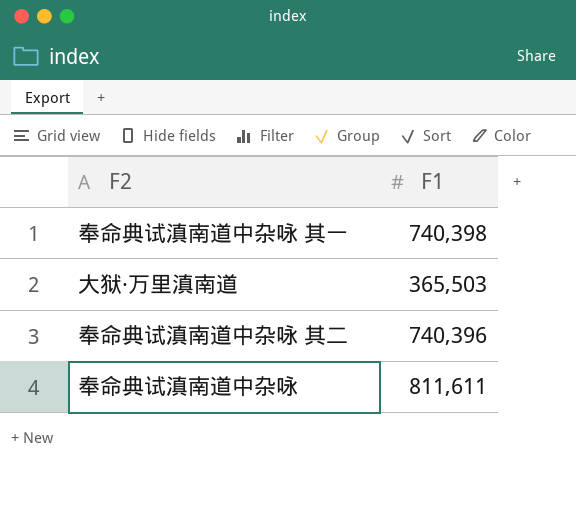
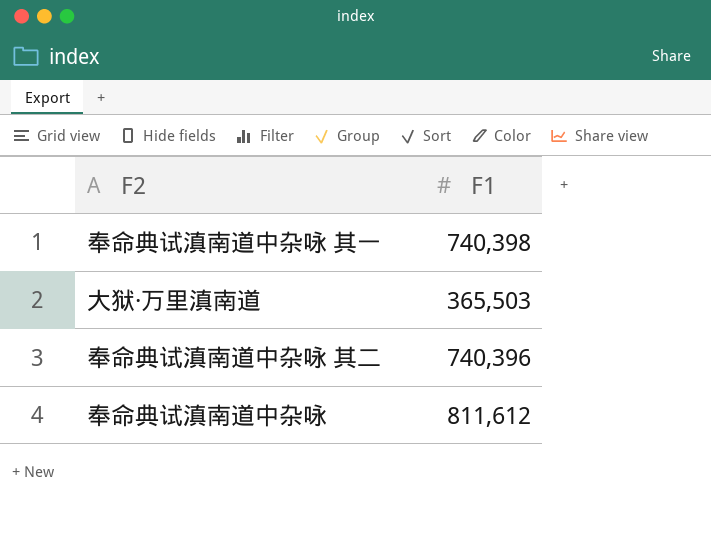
奉命典试滇南道中杂咏 | F1: 811,611 -> 811,612

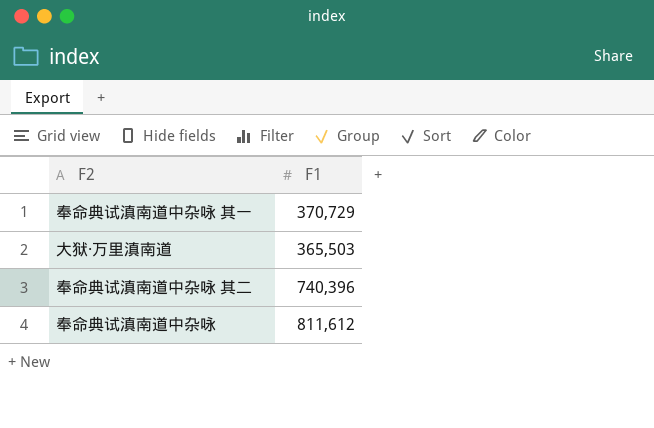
奉命典试滇南道中杂咏 其一 | F1: 740,398 -> 370,729

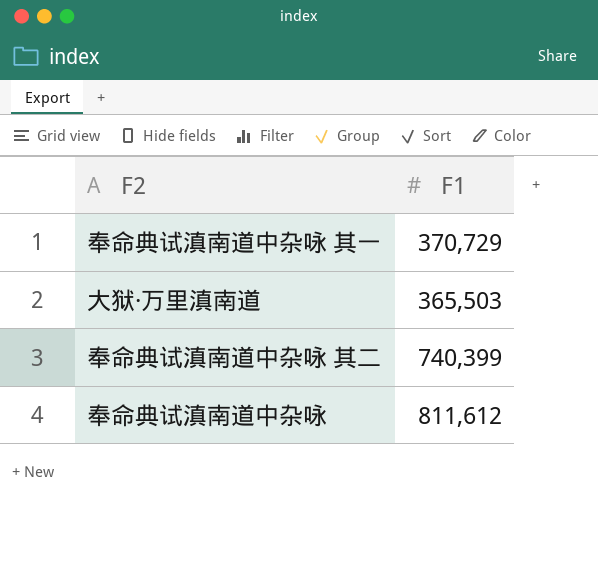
奉命典试滇南道中杂咏 其二 | F1: 740,396 -> 740,399

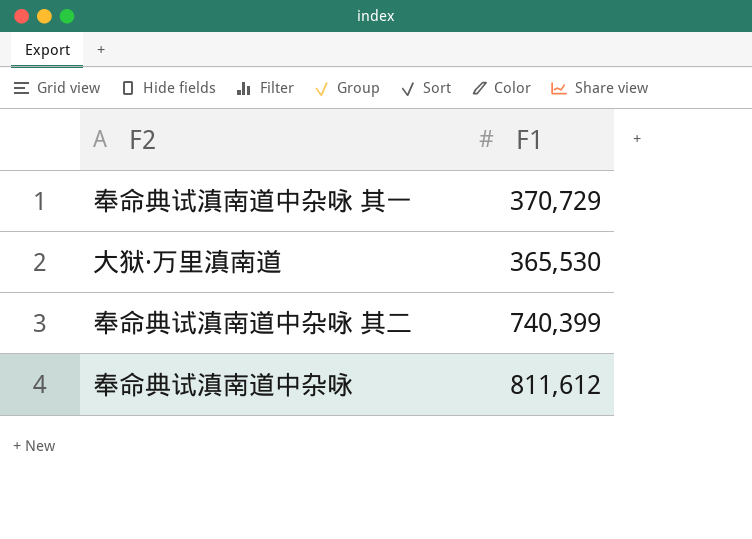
大狱·万里滇南道 | F1: 365,503 -> 365,530

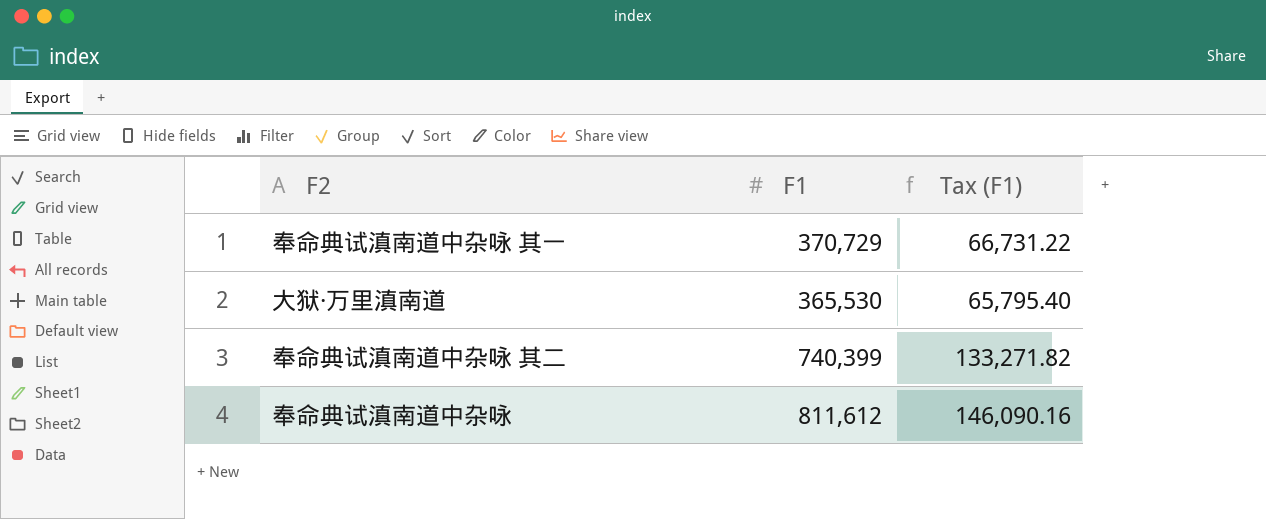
column Tax (F1) | formula: none -> [F1] * 0.18

